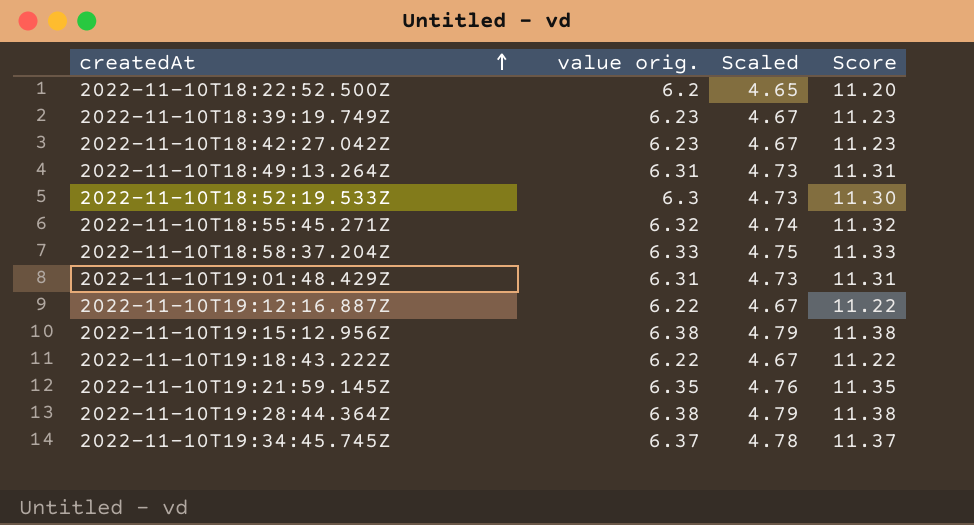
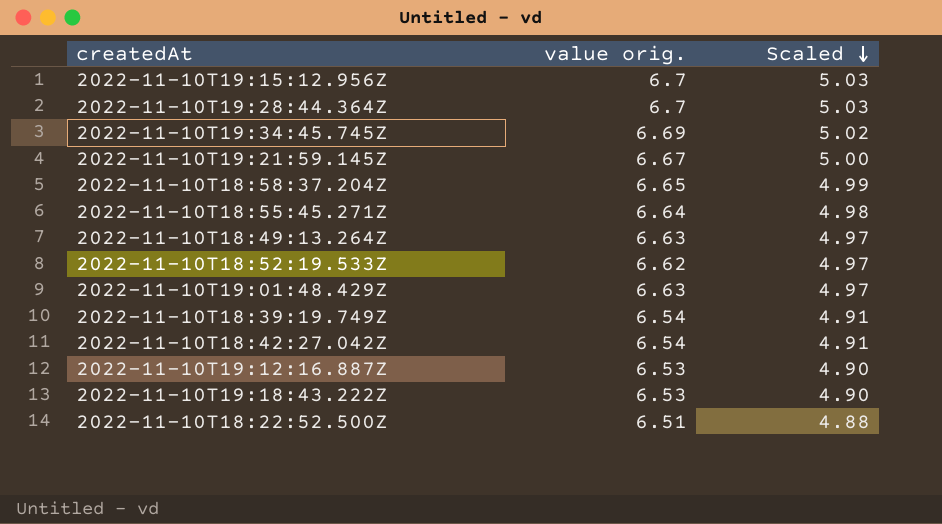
row order: createdAt ascending -> Scaled descending
column Score | formula: [value orig.] + 5 -> none
2022-11-10T19:15:12.956Z | value orig.: 6.38 -> 6.7
2022-11-10T19:15:12.956Z | Scaled: 4.79 -> 5.03
2022-11-10T19:28:44.364Z | value orig.: 6.38 -> 6.7
2022-11-10T19:28:44.364Z | Scaled: 4.79 -> 5.03
2022-11-10T19:34:45.745Z | value orig.: 6.37 -> 6.69
2022-11-10T19:34:45.745Z | Scaled: 4.78 -> 5.02
2022-11-10T19:21:59.145Z | value orig.: 6.35 -> 6.67
2022-11-10T19:21:59.145Z | Scaled: 4.76 -> 5.00
2022-11-10T18:58:37.204Z | value orig.: 6.33 -> 6.65
2022-11-10T18:58:37.204Z | Scaled: 4.75 -> 4.99
2022-11-10T18:55:45.271Z | value orig.: 6.32 -> 6.64
2022-11-10T18:55:45.271Z | Scaled: 4.74 -> 4.98
2022-11-10T18:49:13.264Z | value orig.: 6.31 -> 6.63
2022-11-10T18:49:13.264Z | Scaled: 4.73 -> 4.97
2022-11-10T18:52:19.533Z | value orig.: 6.3 -> 6.62
2022-11-10T18:52:19.533Z | Scaled: 4.73 -> 4.97
2022-11-10T19:01:48.429Z | value orig.: 6.31 -> 6.63
2022-11-10T19:01:48.429Z | Scaled: 4.73 -> 4.97
2022-11-10T18:39:19.749Z | value orig.: 6.23 -> 6.54
2022-11-10T18:39:19.749Z | Scaled: 4.67 -> 4.91
2022-11-10T18:42:27.042Z | value orig.: 6.23 -> 6.54
2022-11-10T18:42:27.042Z | Scaled: 4.67 -> 4.91
2022-11-10T19:12:16.887Z | value orig.: 6.22 -> 6.53
2022-11-10T19:12:16.887Z | Scaled: 4.67 -> 4.90
2022-11-10T19:18:43.222Z | value orig.: 6.22 -> 6.53
2022-11-10T19:18:43.222Z | Scaled: 4.67 -> 4.90
2022-11-10T18:22:52.500Z | value orig.: 6.2 -> 6.51
2022-11-10T18:22:52.500Z | Scaled: 4.65 -> 4.88

